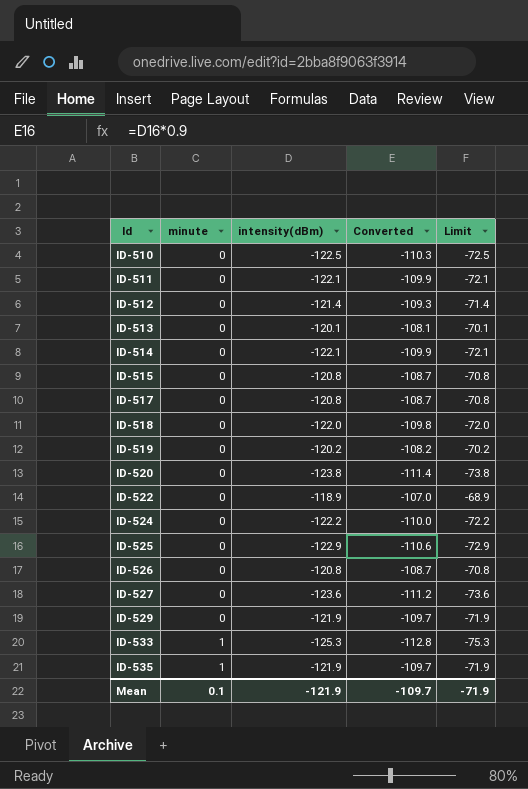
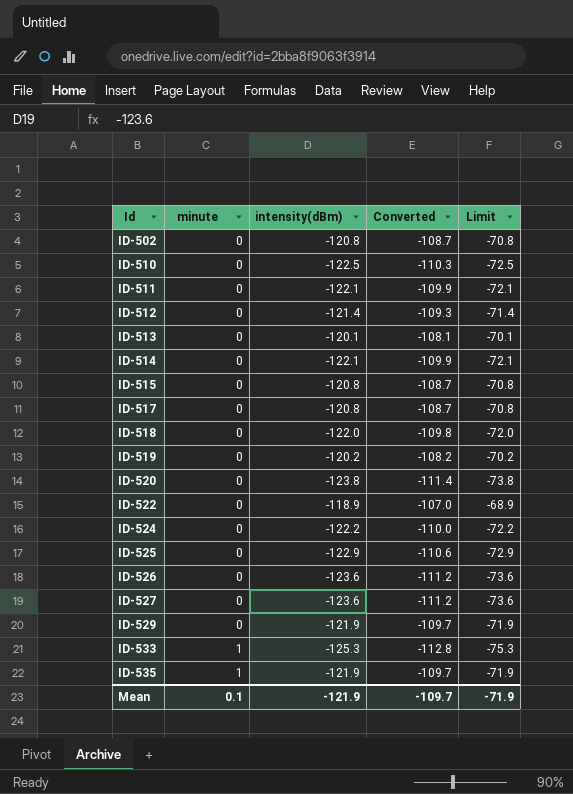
row ID-502: none -> 0 | -120.8 | -108.7 | -70.8
ID-526 | intensity(dBm): -120.8 -> -123.6
ID-526 | Converted: -108.7 -> -111.2
ID-526 | Limit: -70.8 -> -73.6

